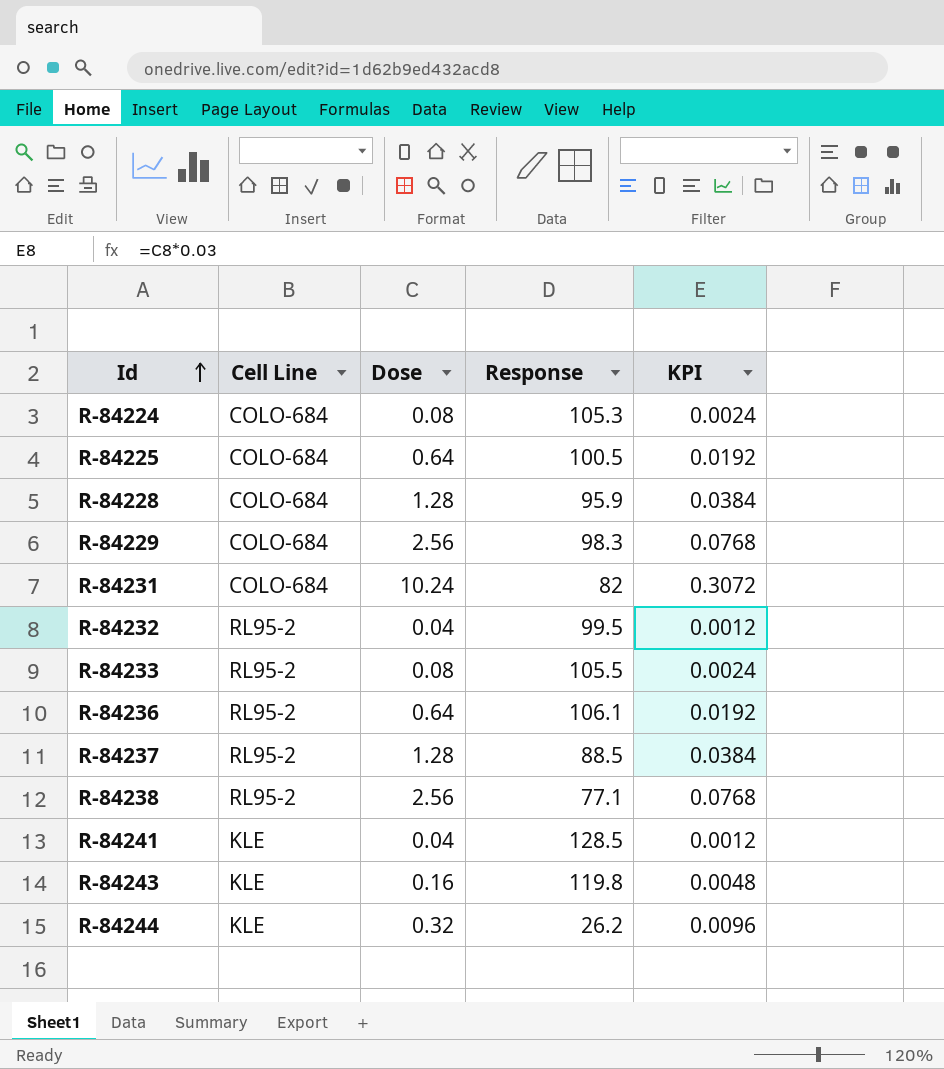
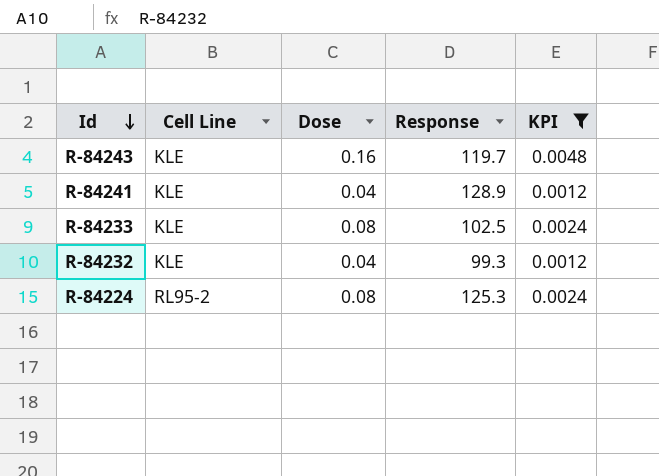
filter: none -> KPI <= 0.0048
row order: Id ascending -> Id descending
R-84243 | Response: 119.8 -> 119.7
R-84241 | Response: 128.5 -> 128.9
R-84233 | Cell Line: RL95-2 -> KLE
R-84233 | Response: 105.5 -> 102.5
R-84232 | Cell Line: RL95-2 -> KLE
R-84232 | Response: 99.5 -> 99.3
R-84224 | Cell Line: COLO-684 -> RL95-2
R-84224 | Response: 105.3 -> 125.3

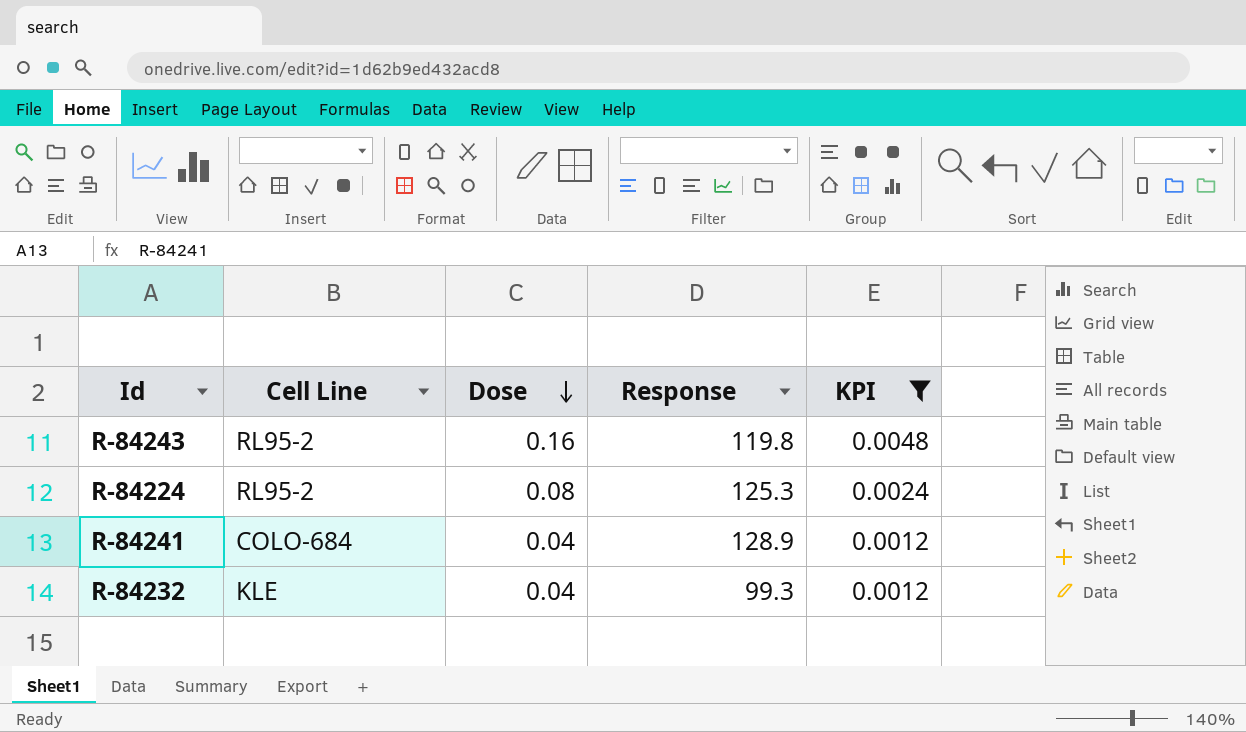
row order: Id descending -> Dose descending
row R-84233: KLE | 0.08 | 102.5 | 0.0024 -> none
R-84243 | Cell Line: KLE -> RL95-2
R-84243 | Response: 119.7 -> 119.8
R-84241 | Cell Line: KLE -> COLO-684

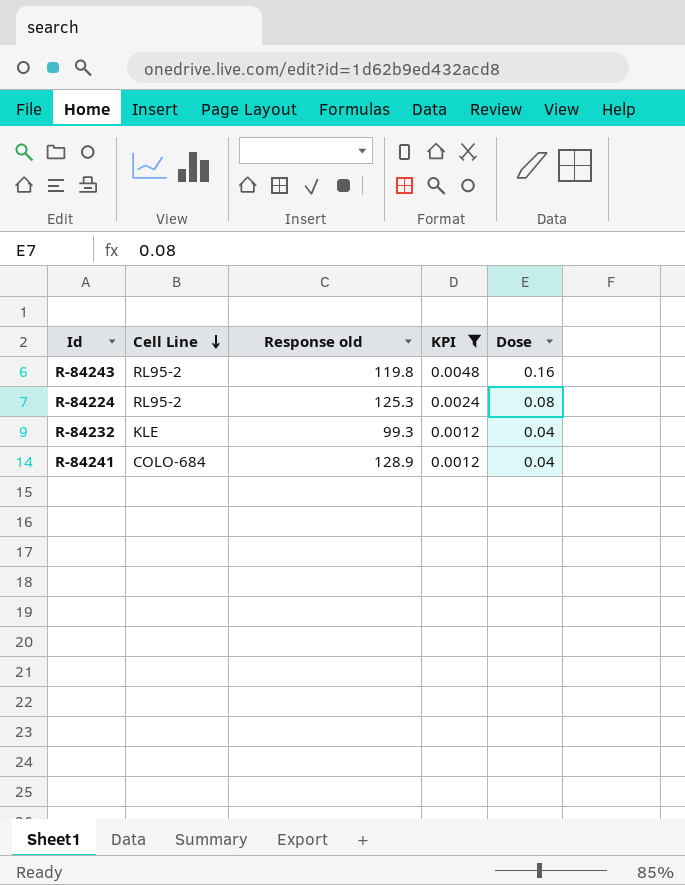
row order: Dose descending -> Cell Line descending
column name: Response -> Response old
column Dose | position: 3 -> 5

